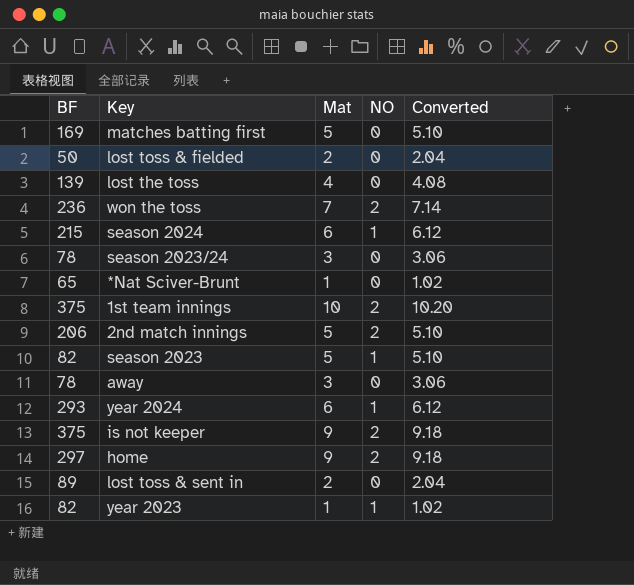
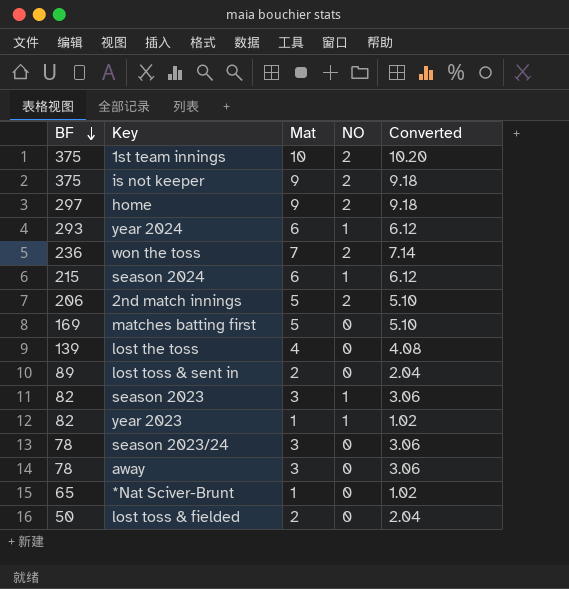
row order: none -> BF descending
season 2023 | Mat: 5 -> 3
season 2023 | Converted: 5.10 -> 3.06

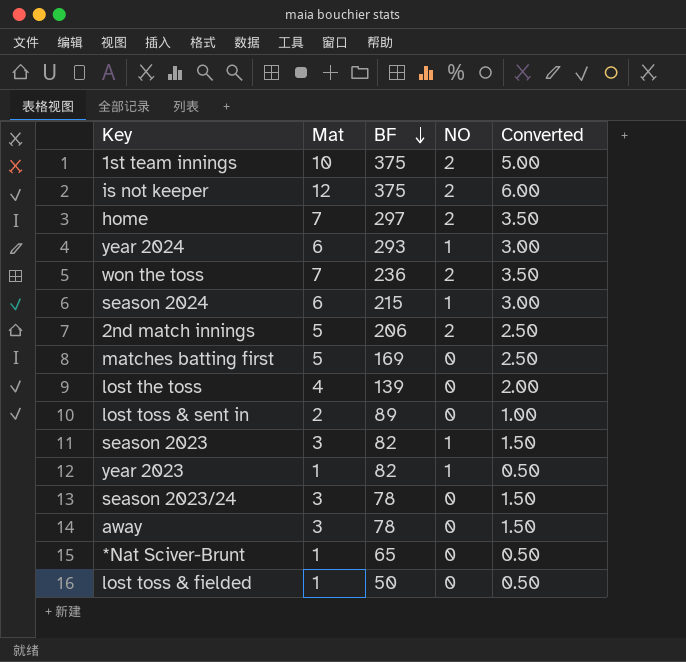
column BF | position: 1 -> 3
column Converted | formula: [Mat] * 1.02 -> [Mat] * 0.5
is not keeper | Mat: 9 -> 12
home | Mat: 9 -> 7
lost toss & fielded | Mat: 2 -> 1

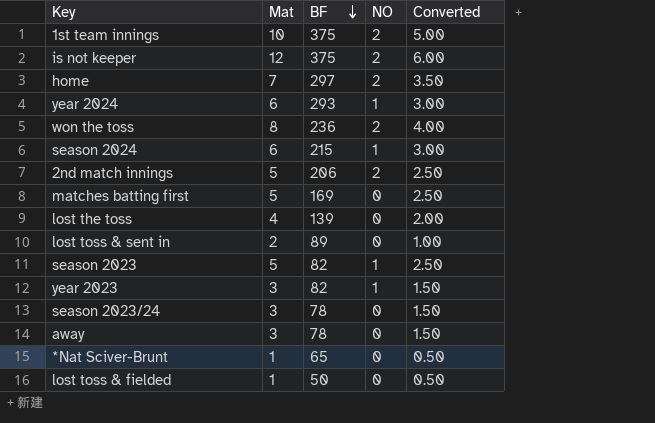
won the toss | Mat: 7 -> 8
won the toss | Converted: 3.50 -> 4.00
season 2023 | Mat: 3 -> 5
season 2023 | Converted: 1.50 -> 2.50
year 2023 | Mat: 1 -> 3
year 2023 | Converted: 0.50 -> 1.50

